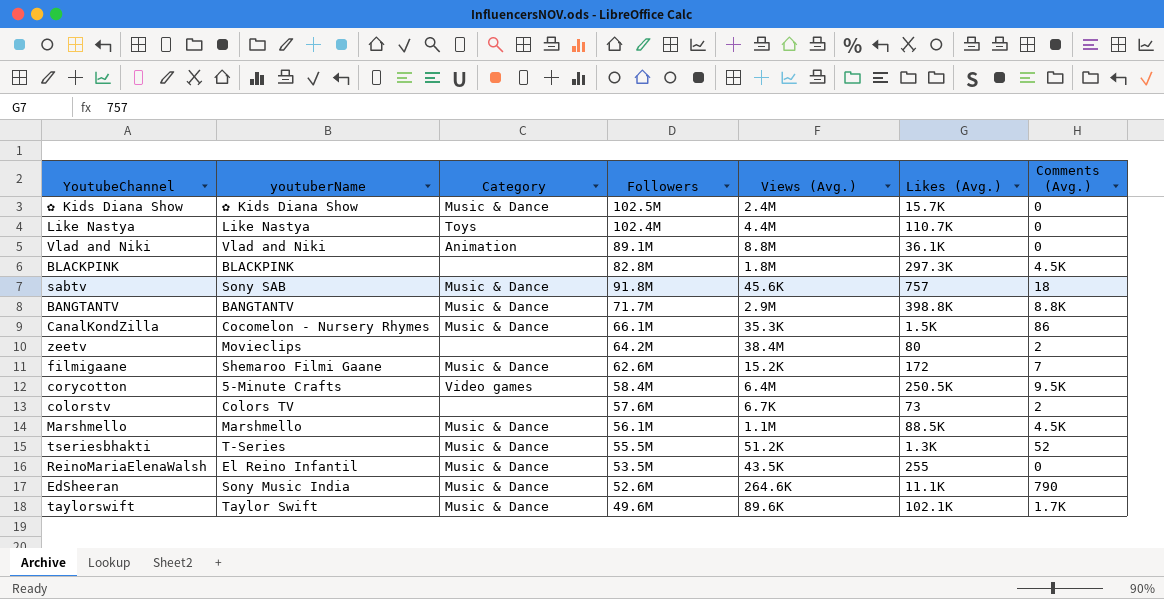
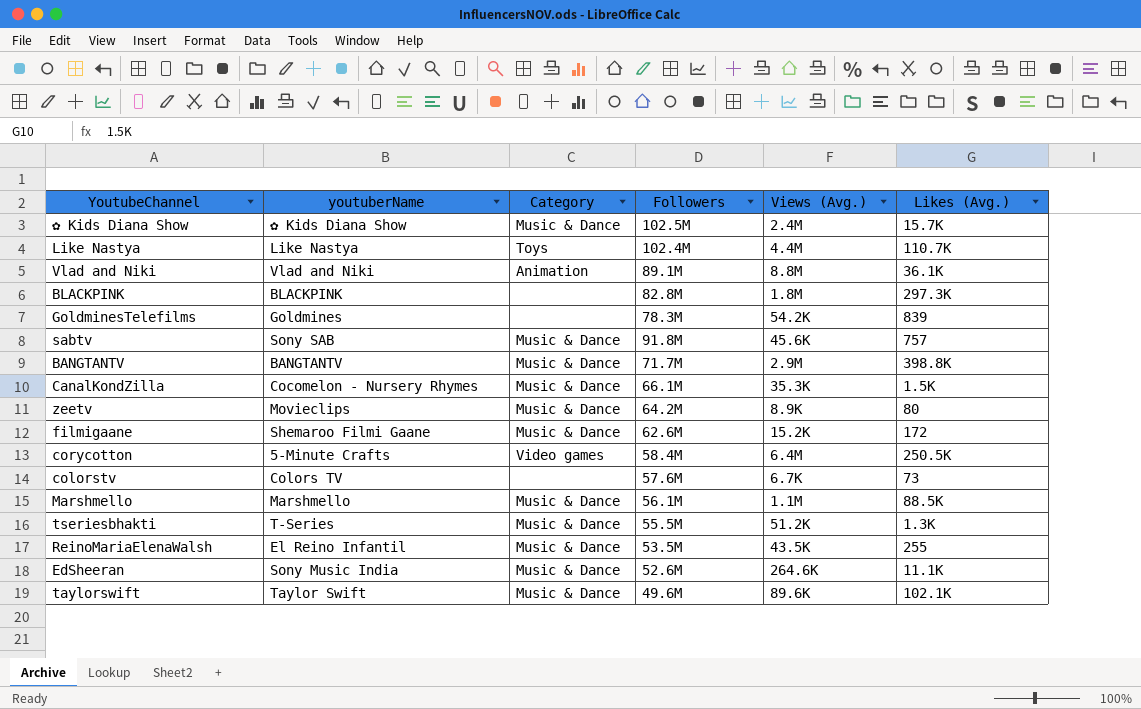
column Comments (Avg.) | position: 7 -> none
row GoldminesTelefilms: none -> Goldmines | none | 78.3M | 54.2K | 839
zeetv | Category: none -> Music & Dance
zeetv | Views (Avg.): 38.4M -> 8.9K

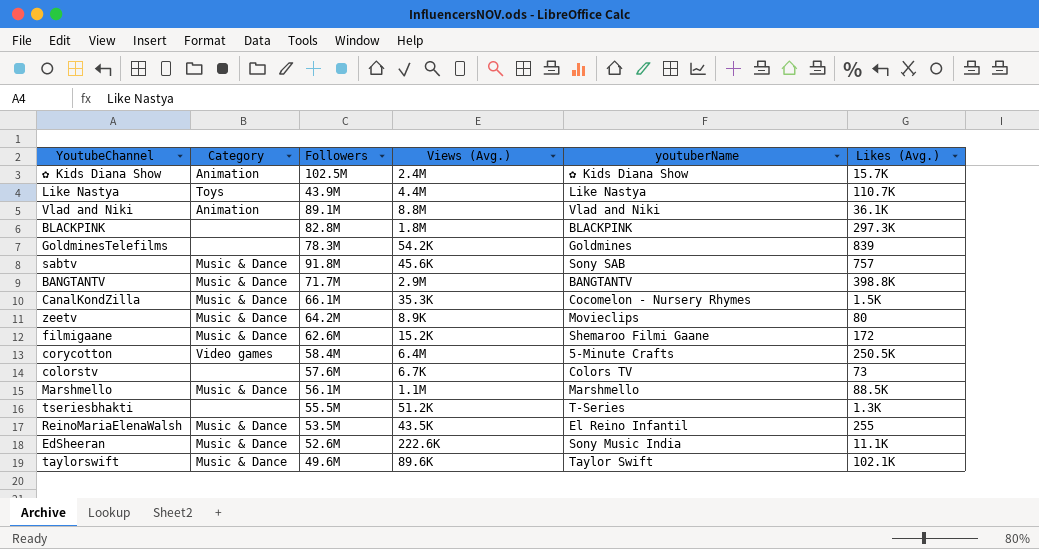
column youtuberName | position: 2 -> 5
✿ Kids Diana Show | Category: Music & Dance -> Animation
Like Nastya | Followers: 102.4M -> 43.9M
tseriesbhakti | Category: Music & Dance -> none
EdSheeran | Views (Avg.): 264.6K -> 222.6K

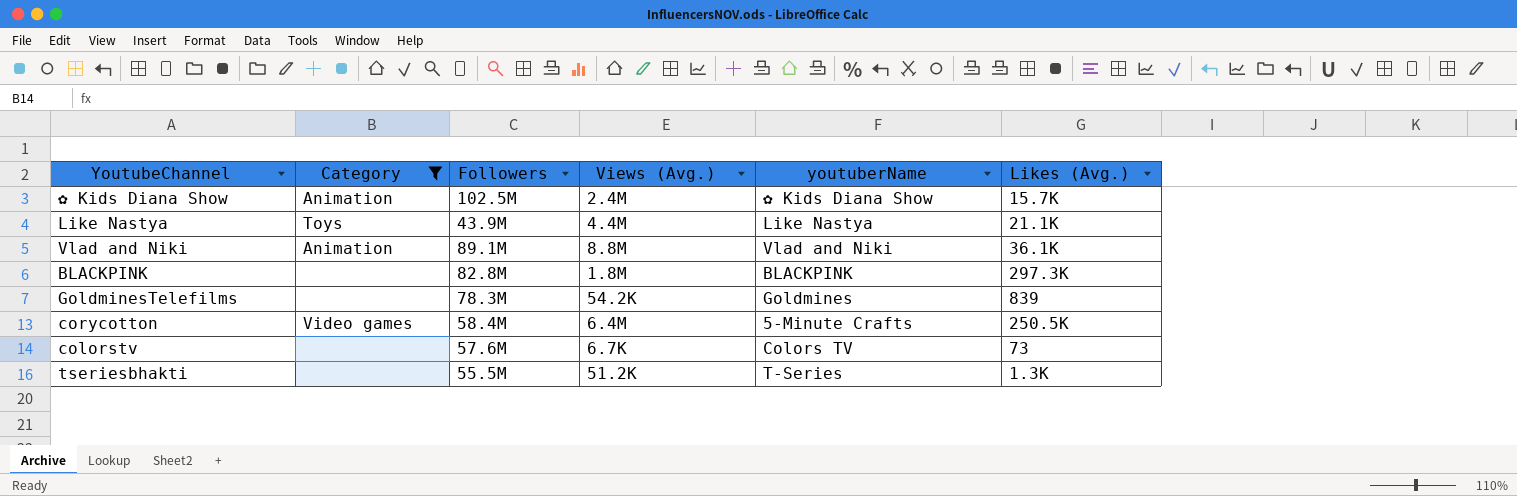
filter: none -> Category != Music & Dance
Like Nastya | Likes (Avg.): 110.7K -> 21.1K

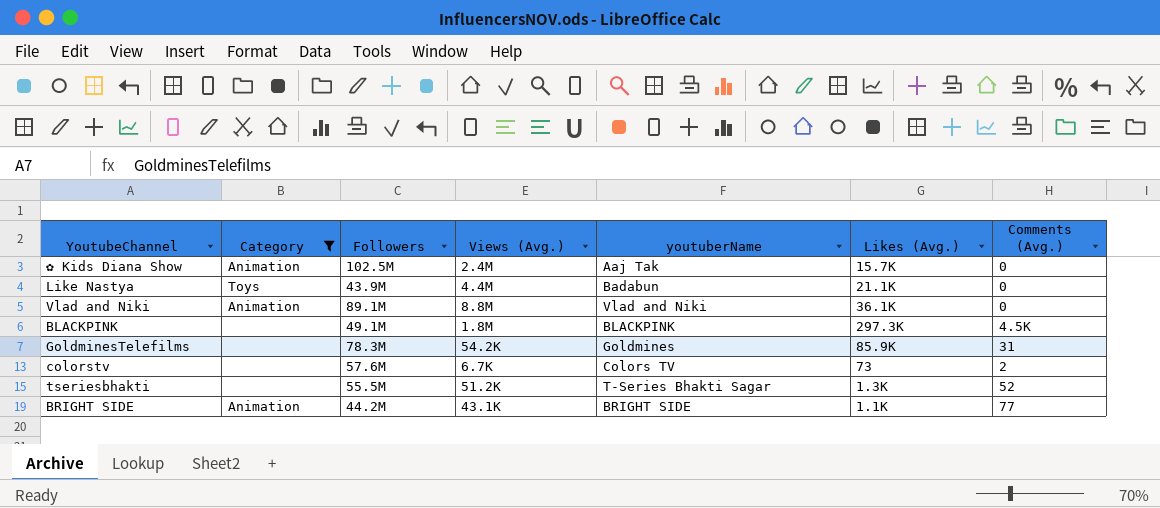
column Comments (Avg.) | position: none -> 7
row corycotton: Video games | 58.4M | 6.4M | 5-Minute Crafts | 250.5K -> none
✿ Kids Diana Show | youtuberName: ✿ Kids Diana Show -> Aaj Tak
Like Nastya | youtuberName: Like Nastya -> Badabun
BLACKPINK | Followers: 82.8M -> 49.1M
GoldminesTelefilms | Likes (Avg.): 839 -> 85.9K
tseriesbhakti | youtuberName: T-Series -> T-Series Bhakti Sagar
row BRIGHT SIDE: none -> Animation | 44.2M | 43.1K | BRIGHT SIDE | 1.1K | 77

